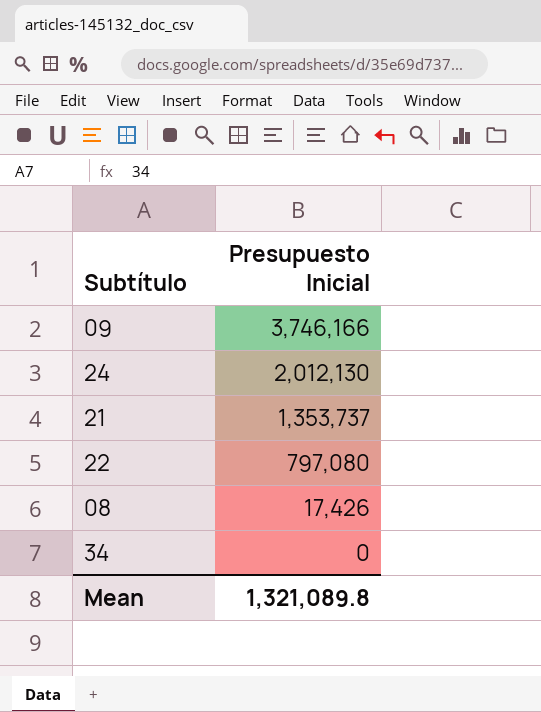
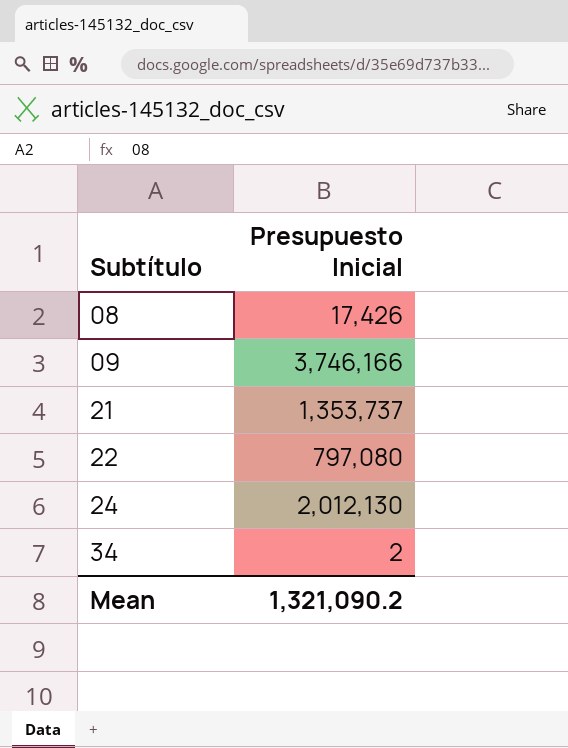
row order: Presupuesto Inicial descending -> Subtítulo ascending
34 | Presupuesto Inicial: 0 -> 2
Mean | Presupuesto Inicial: 1,321,089.8 -> 1,321,090.2

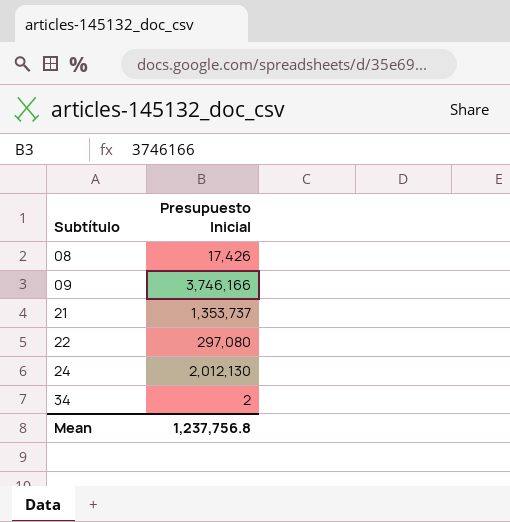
22 | Presupuesto Inicial: 797,080 -> 297,080
Mean | Presupuesto Inicial: 1,321,090.2 -> 1,237,756.8

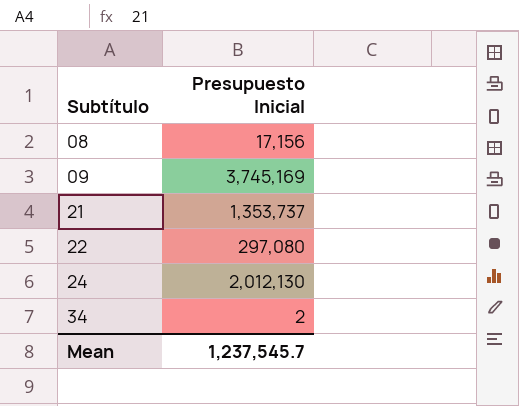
08 | Presupuesto Inicial: 17,426 -> 17,156
09 | Presupuesto Inicial: 3,746,166 -> 3,745,169
Mean | Presupuesto Inicial: 1,237,756.8 -> 1,237,545.7

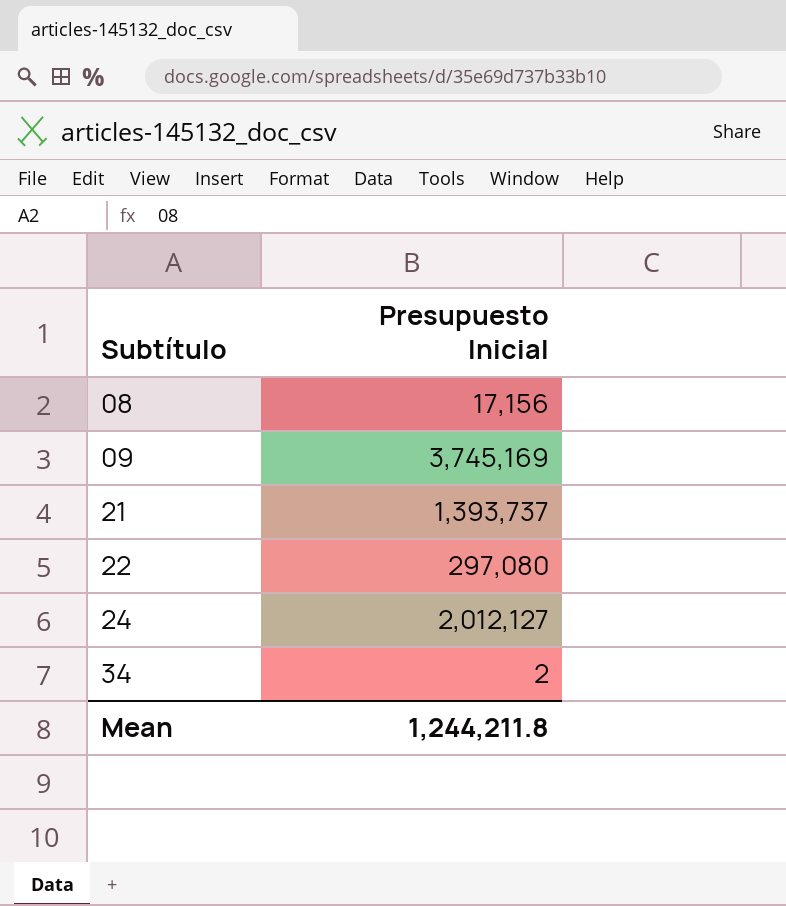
21 | Presupuesto Inicial: 1,353,737 -> 1,393,737
24 | Presupuesto Inicial: 2,012,130 -> 2,012,127
Mean | Presupuesto Inicial: 1,237,545.7 -> 1,244,211.8

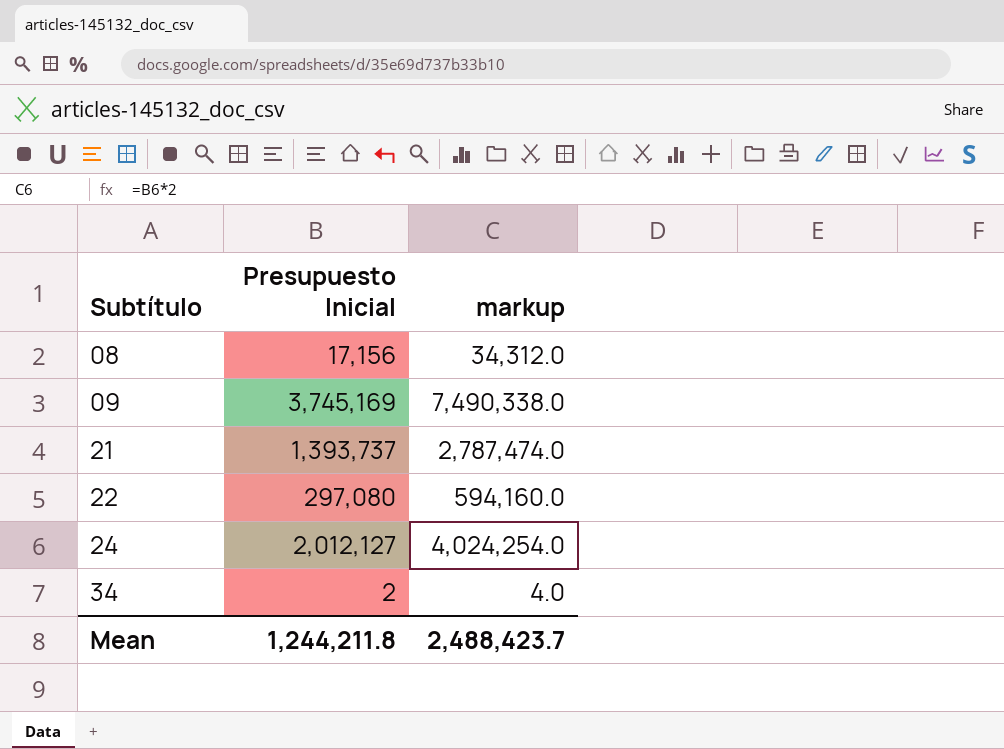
column markup | formula: none -> [Presupuesto Inicial] * 2

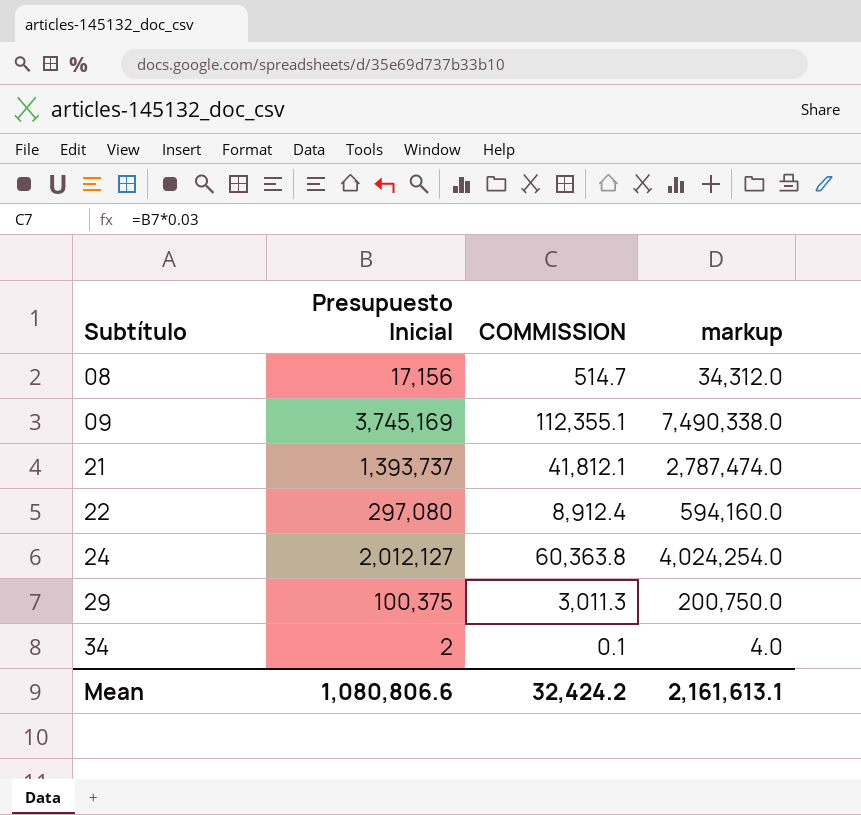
column COMMISSION | formula: none -> [Presupuesto Inicial] * 0.03
row 29: none -> 100,375 | 3,011.3 | 200,750.0
Mean | Presupuesto Inicial: 1,244,211.8 -> 1,080,806.6
Mean | markup: 2,488,423.7 -> 2,161,613.1

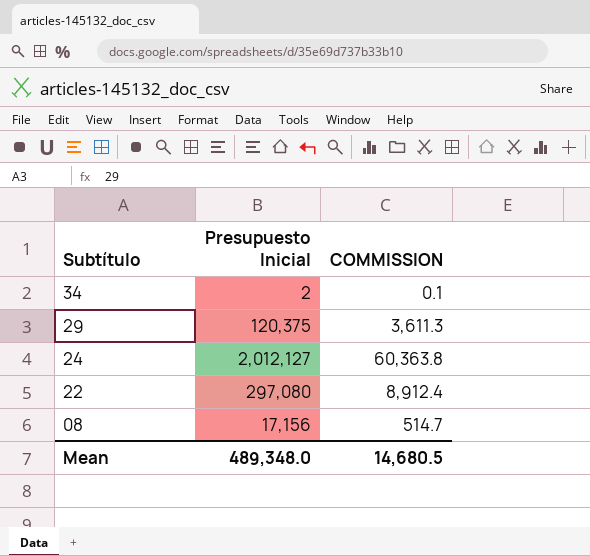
row order: Subtítulo ascending -> Subtítulo descending
column markup | formula: [Presupuesto Inicial] * 2 -> none
row 09: 3,745,169 | 112,355.1 | 7,490,338.0 -> none
row 21: 1,393,737 | 41,812.1 | 2,787,474.0 -> none
29 | Presupuesto Inicial: 100,375 -> 120,375
29 | COMMISSION: 3,011.3 -> 3,611.3
Mean | Presupuesto Inicial: 1,080,806.6 -> 489,348.0
Mean | COMMISSION: 32,424.2 -> 14,680.5

